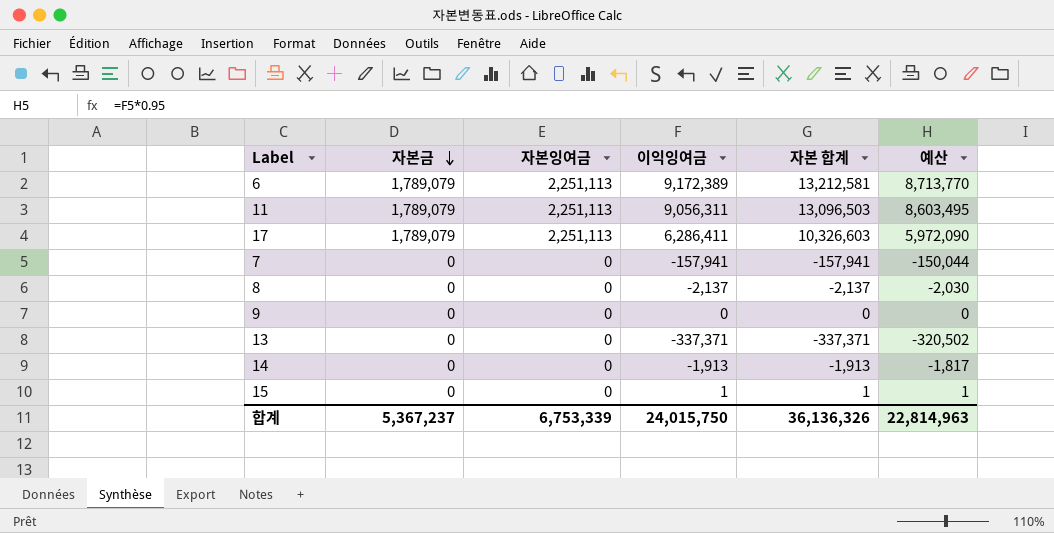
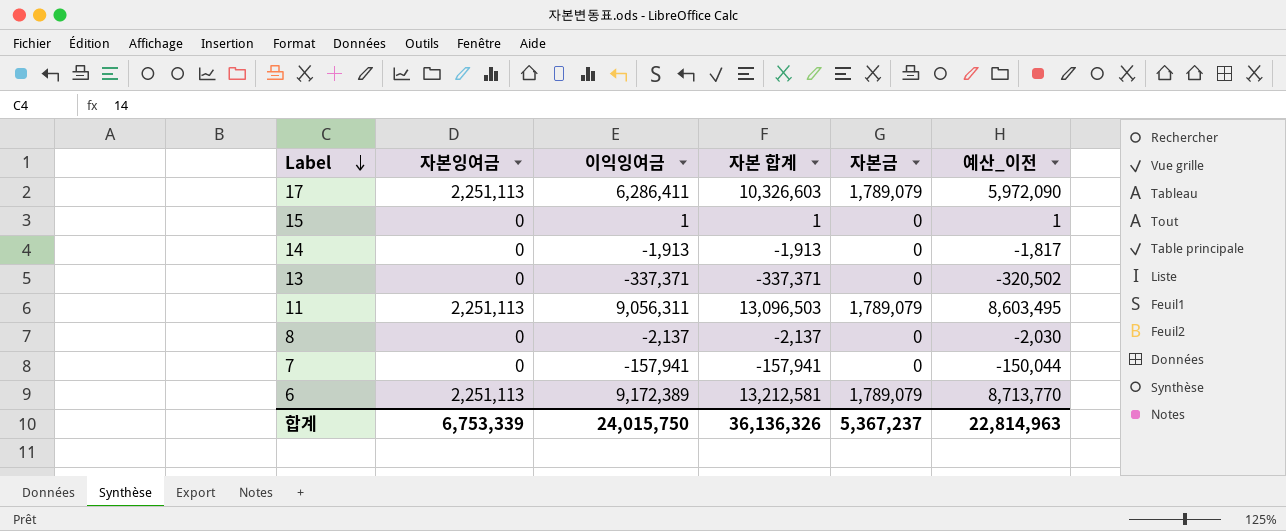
row order: 자본금 descending -> Label descending
column 자본금 | position: 2 -> 5
column name: 예산 -> 예산_이전
row 9: 0 | 0 | 0 | 0 | 0 -> none

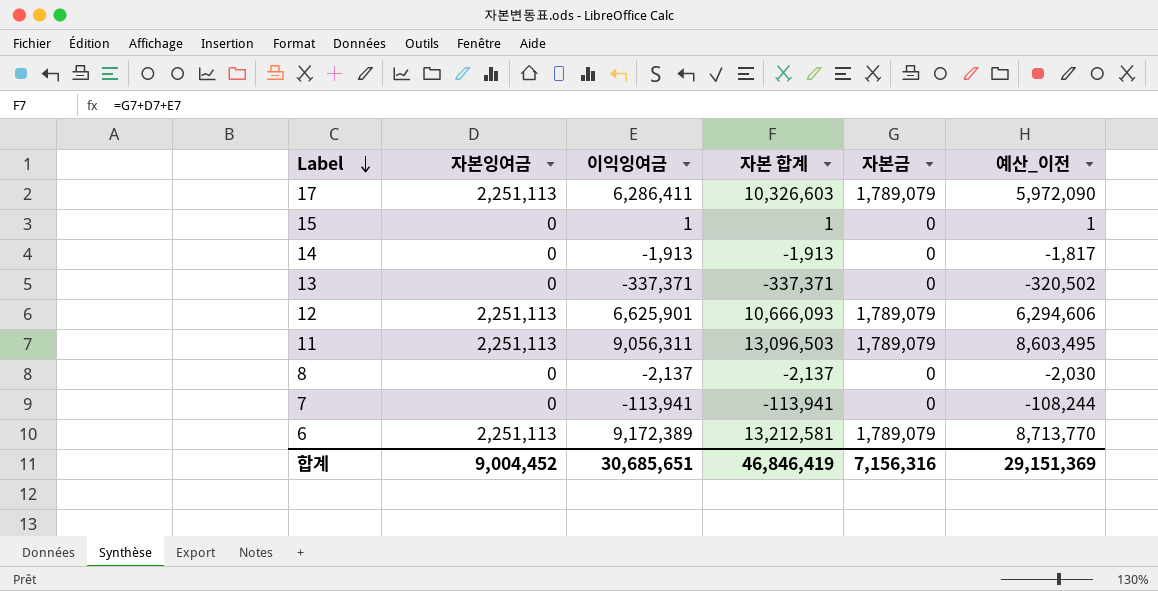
row 12: none -> 2,251,113 | 6,625,901 | 10,666,093 | 1,789,079 | 6,294,606
7 | 이익잉여금: -157,941 -> -113,941
7 | 자본 합계: -157,941 -> -113,941
7 | 예산_이전: -150,044 -> -108,244
합계 | 자본잉여금: 6,753,339 -> 9,004,452
합계 | 이익잉여금: 24,015,750 -> 30,685,651
합계 | 자본 합계: 36,136,326 -> 46,846,419
합계 | 자본금: 5,367,237 -> 7,156,316
합계 | 예산_이전: 22,814,963 -> 29,151,369

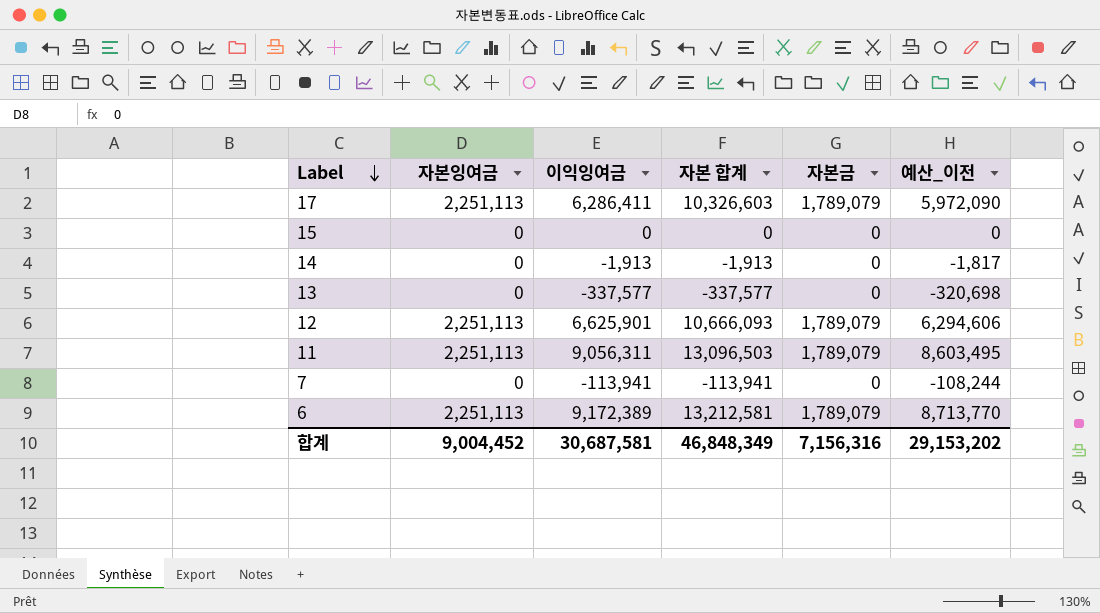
row 8: 0 | -2,137 | -2,137 | 0 | -2,030 -> none
15 | 이익잉여금: 1 -> 0
15 | 자본 합계: 1 -> 0
15 | 예산_이전: 1 -> 0
13 | 이익잉여금: -337,371 -> -337,577
13 | 자본 합계: -337,371 -> -337,577
13 | 예산_이전: -320,502 -> -320,698
합계 | 이익잉여금: 30,685,651 -> 30,687,581
합계 | 자본 합계: 46,846,419 -> 46,848,349
합계 | 예산_이전: 29,151,369 -> 29,153,202

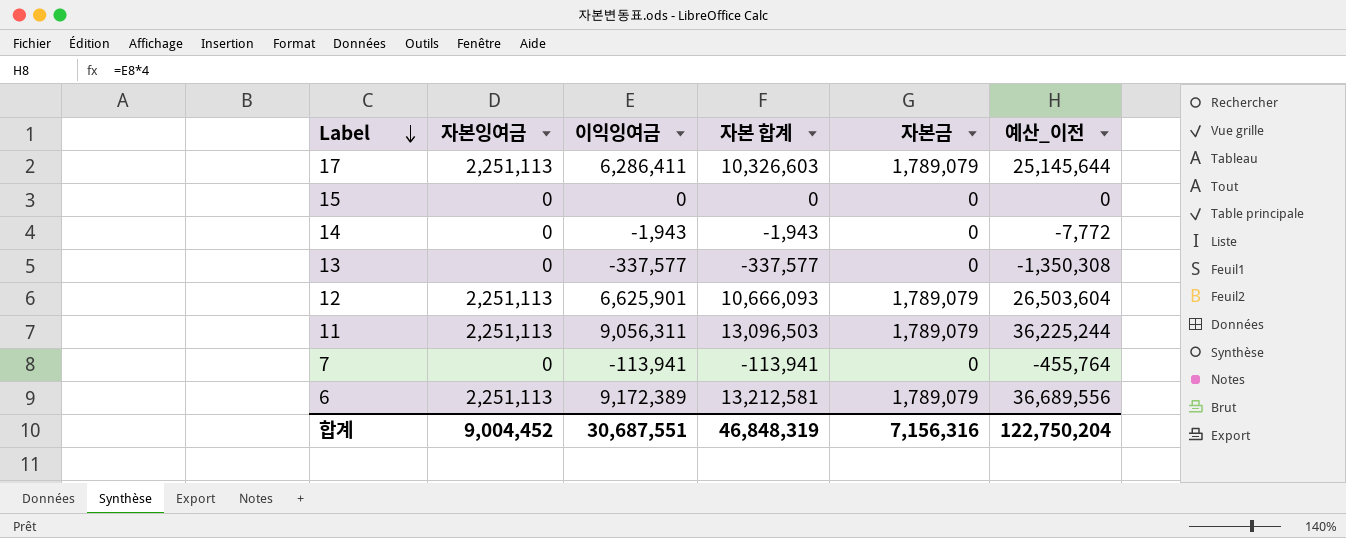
column 예산_이전 | formula: [이익잉여금] * 0.95 -> [이익잉여금] * 4
14 | 이익잉여금: -1,913 -> -1,943
14 | 자본 합계: -1,913 -> -1,943
합계 | 이익잉여금: 30,687,581 -> 30,687,551
합계 | 자본 합계: 46,848,349 -> 46,848,319
합계 | 예산_이전: 29,153,202 -> 122,750,204

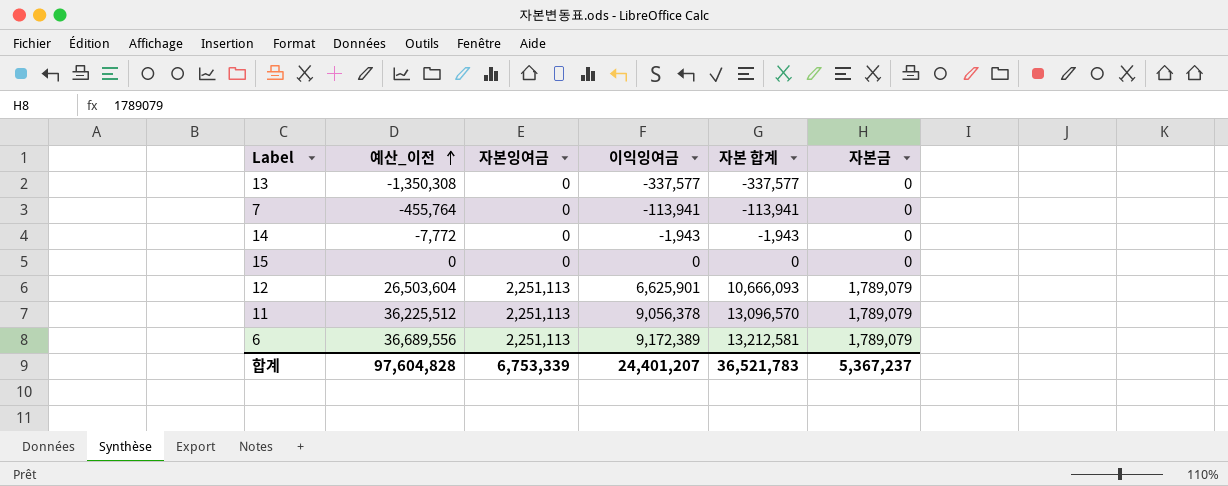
row order: Label descending -> 예산_이전 ascending
column 예산_이전 | position: 6 -> 2
row 17: 2,251,113 | 6,286,411 | 10,326,603 | 1,789,079 | 25,145,644 -> none
11 | 예산_이전: 36,225,244 -> 36,225,512
11 | 이익잉여금: 9,056,311 -> 9,056,378
11 | 자본 합계: 13,096,503 -> 13,096,570
합계 | 예산_이전: 122,750,204 -> 97,604,828
합계 | 자본잉여금: 9,004,452 -> 6,753,339
합계 | 이익잉여금: 30,687,551 -> 24,401,207
합계 | 자본 합계: 46,848,319 -> 36,521,783
합계 | 자본금: 7,156,316 -> 5,367,237

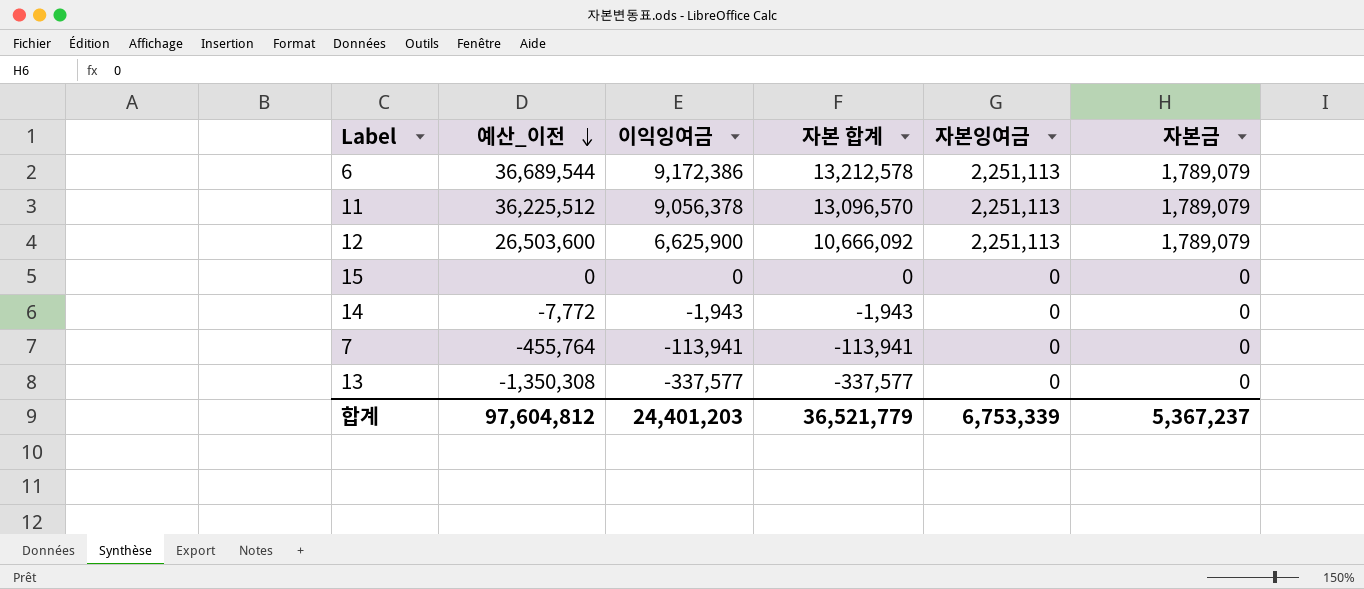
row order: 예산_이전 ascending -> 예산_이전 descending
column 자본잉여금 | position: 3 -> 5
6 | 예산_이전: 36,689,556 -> 36,689,544
6 | 이익잉여금: 9,172,389 -> 9,172,386
6 | 자본 합계: 13,212,581 -> 13,212,578
12 | 예산_이전: 26,503,604 -> 26,503,600
12 | 이익잉여금: 6,625,901 -> 6,625,900
12 | 자본 합계: 10,666,093 -> 10,666,092
합계 | 예산_이전: 97,604,828 -> 97,604,812
합계 | 이익잉여금: 24,401,207 -> 24,401,203
합계 | 자본 합계: 36,521,783 -> 36,521,779

